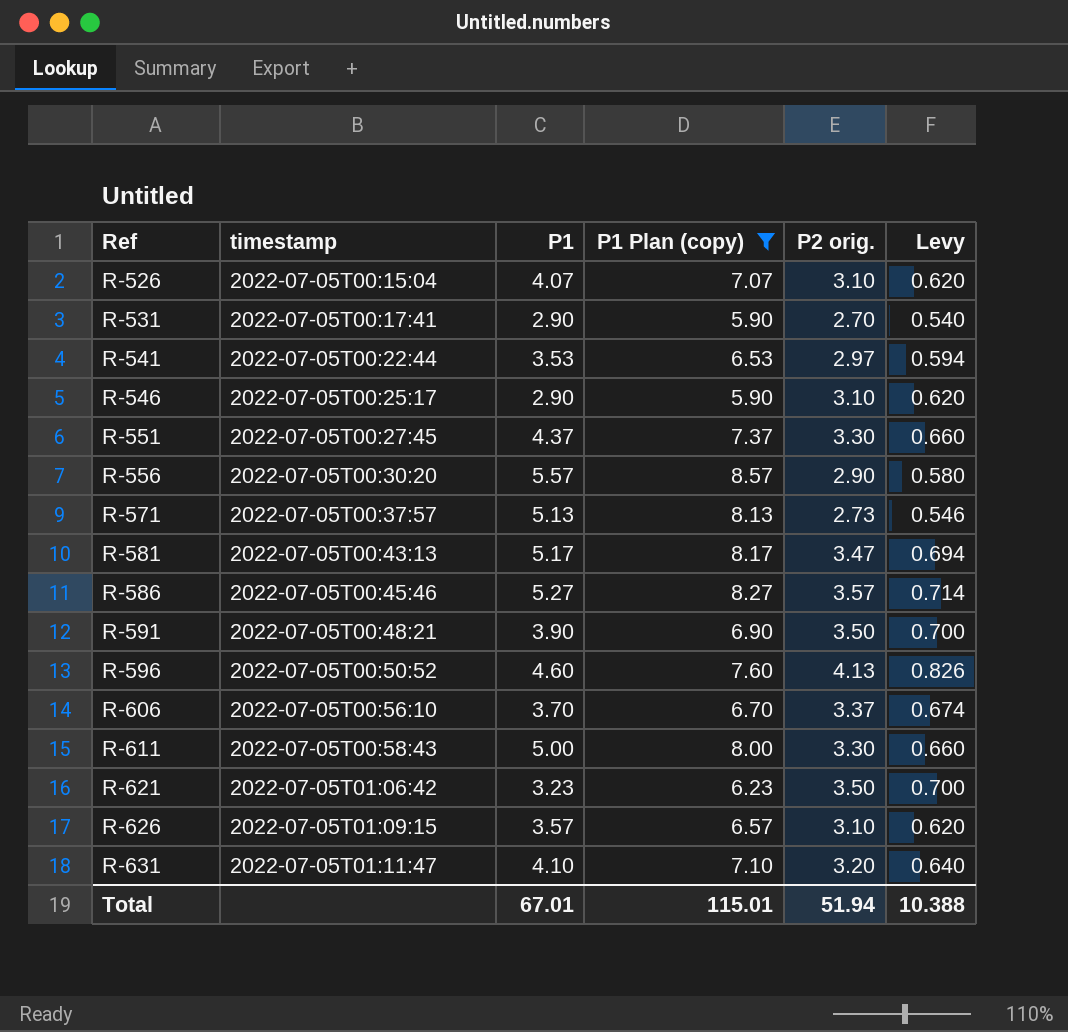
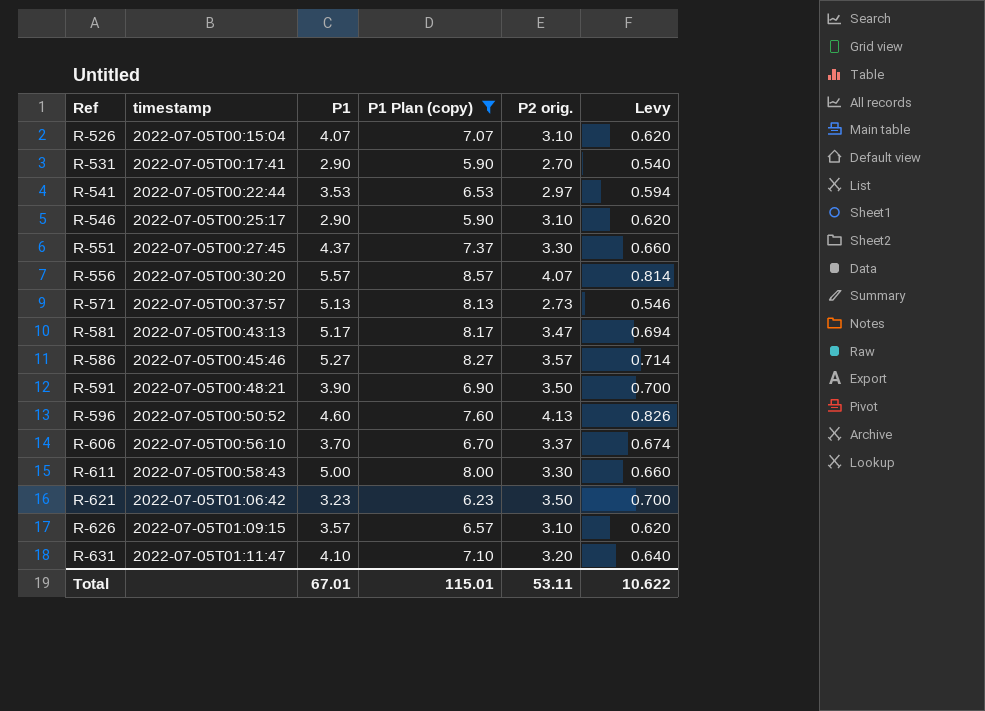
R-556 | P2 orig.: 2.90 -> 4.07
R-556 | Levy: 0.580 -> 0.814
Total | P2 orig.: 51.94 -> 53.11
Total | Levy: 10.388 -> 10.622

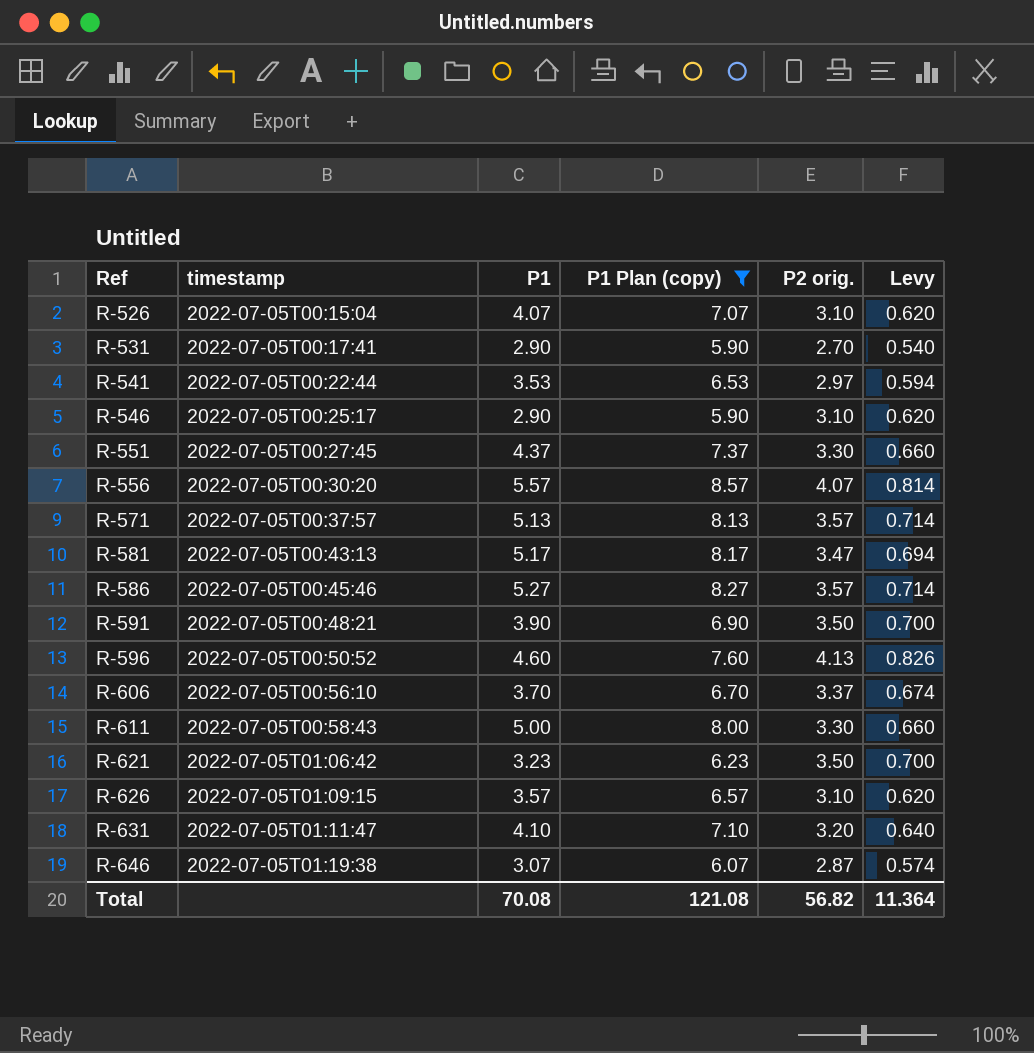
R-571 | P2 orig.: 2.73 -> 3.57
R-571 | Levy: 0.546 -> 0.714
row R-646: none -> 2022-07-05T01:19:38 | 3.07 | 6.07 | 2.87 | 0.574
Total | P1: 67.01 -> 70.08
Total | P1 Plan (copy): 115.01 -> 121.08
Total | P2 orig.: 53.11 -> 56.82
Total | Levy: 10.622 -> 11.364

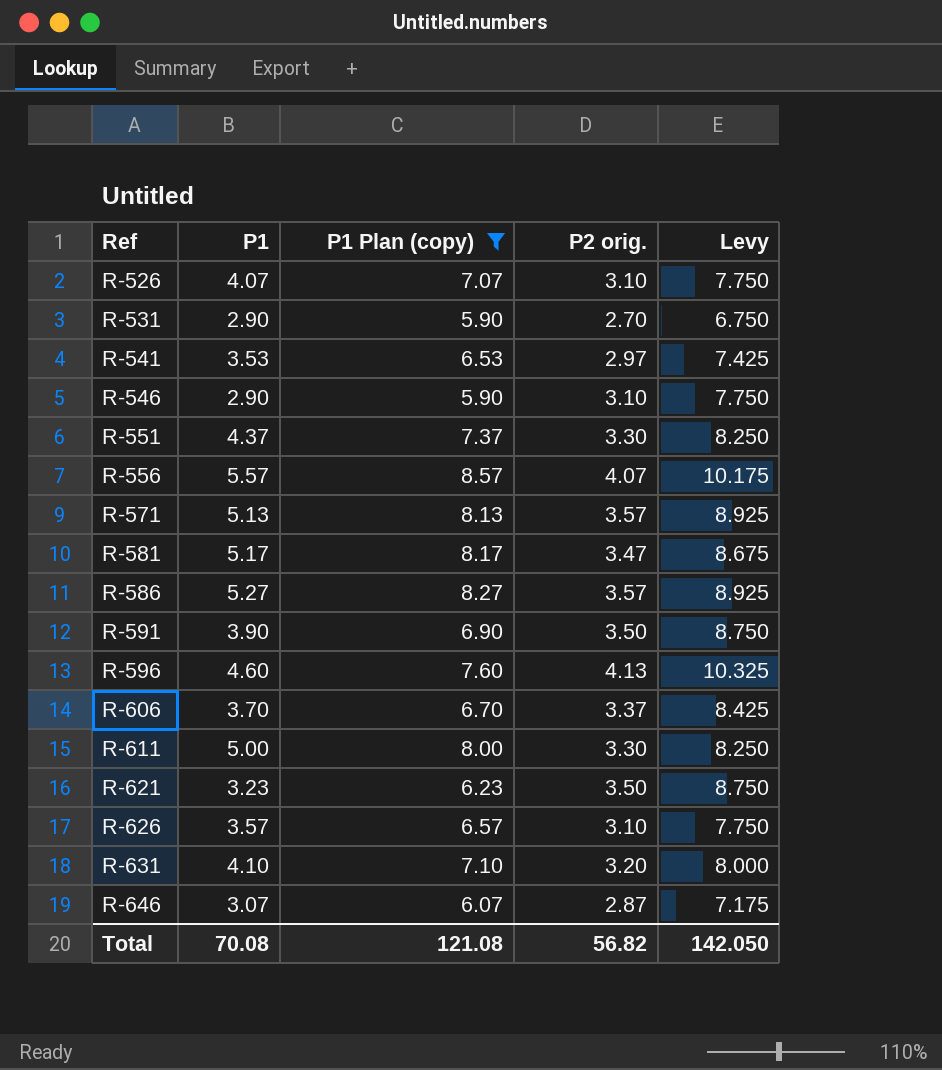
column timestamp | position: 2 -> none
column Levy | formula: [P2 orig.] * 0.2 -> [P2 orig.] * 2.5
Total | Levy: 11.364 -> 142.050

